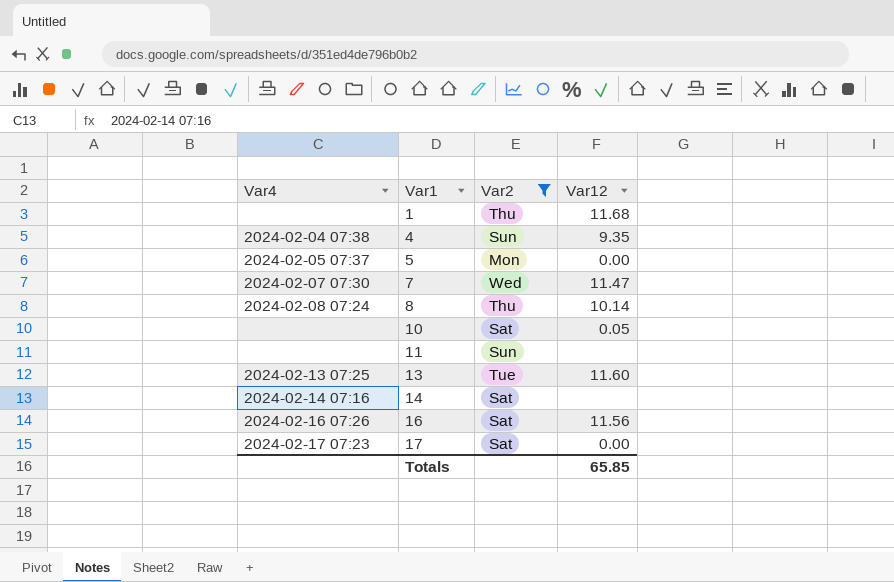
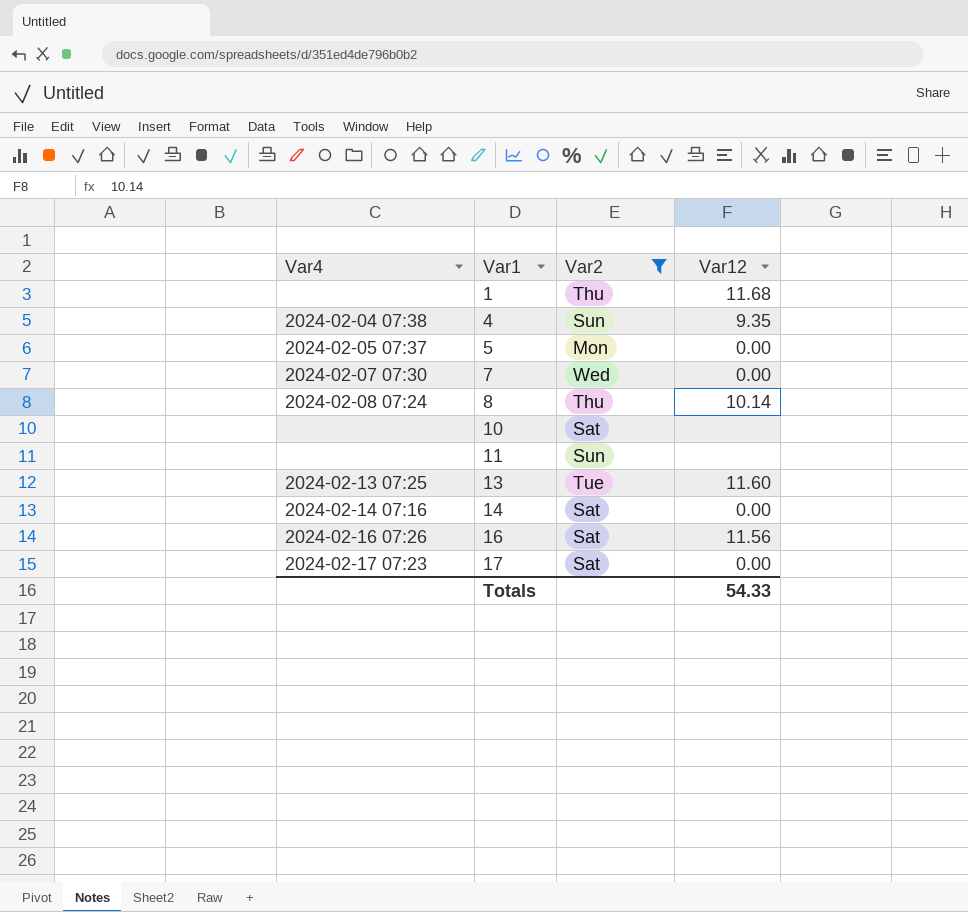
7 | Var12: 11.47 -> 0.00
10 | Var12: 0.05 -> none
14 | Var12: none -> 0.00
Totals | Var12: 65.85 -> 54.33

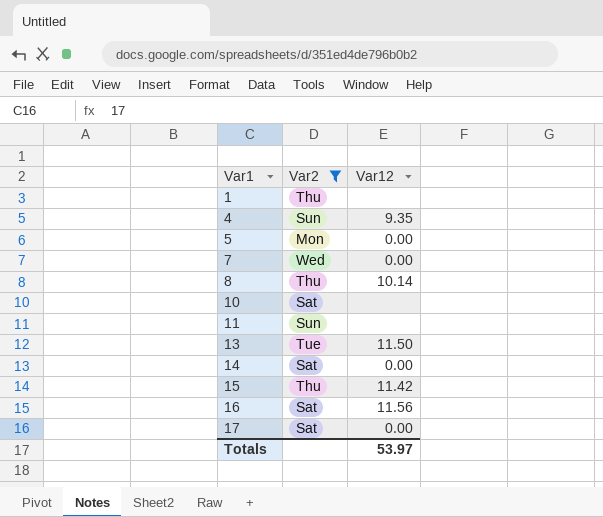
column Var4 | position: 1 -> none
1 | Var12: 11.68 -> none
13 | Var12: 11.60 -> 11.50
row 15: none -> Thu | 11.42
Totals | Var12: 54.33 -> 53.97

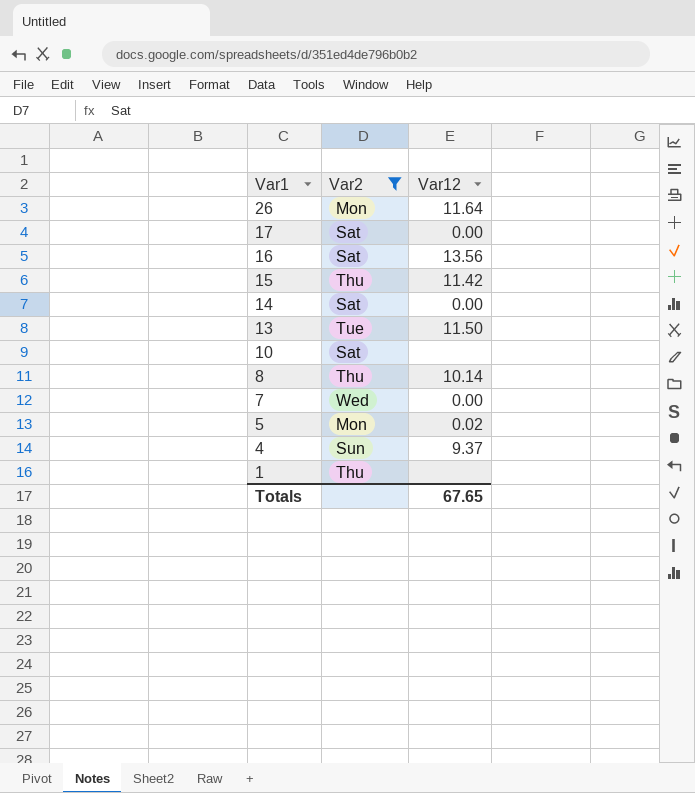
row order: Var1 ascending -> Var1 descending
row 11: Sun | none -> none
row 26: none -> Mon | 11.64
16 | Var12: 11.56 -> 13.56
5 | Var12: 0.00 -> 0.02
4 | Var12: 9.35 -> 9.37
Totals | Var12: 53.97 -> 67.65

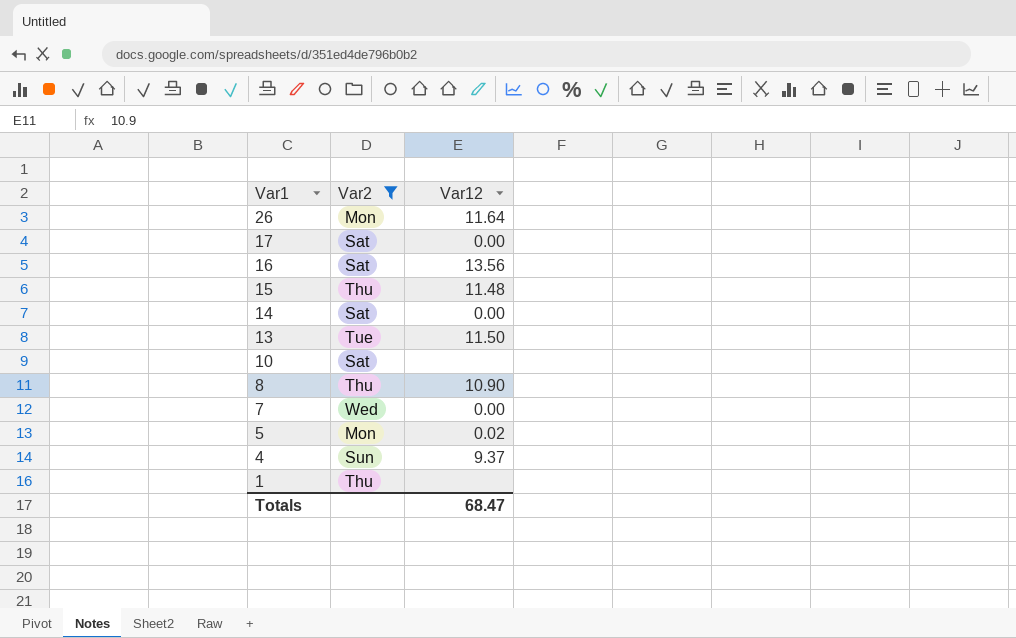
15 | Var12: 11.42 -> 11.48
8 | Var12: 10.14 -> 10.90
Totals | Var12: 67.65 -> 68.47

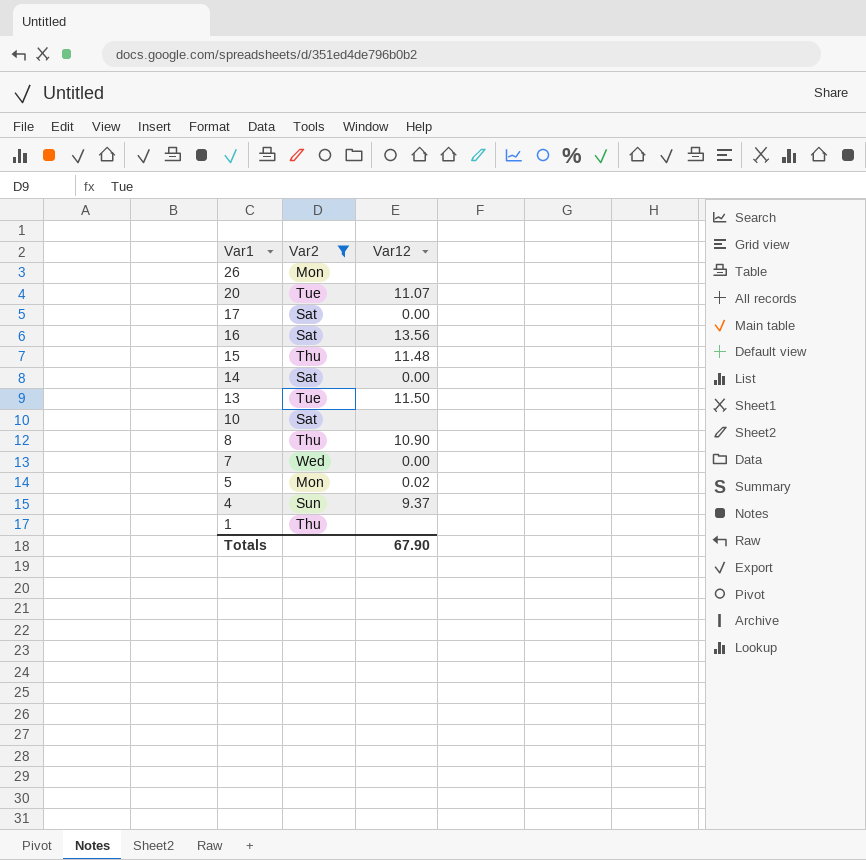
26 | Var12: 11.64 -> none
row 20: none -> Tue | 11.07
Totals | Var12: 68.47 -> 67.90

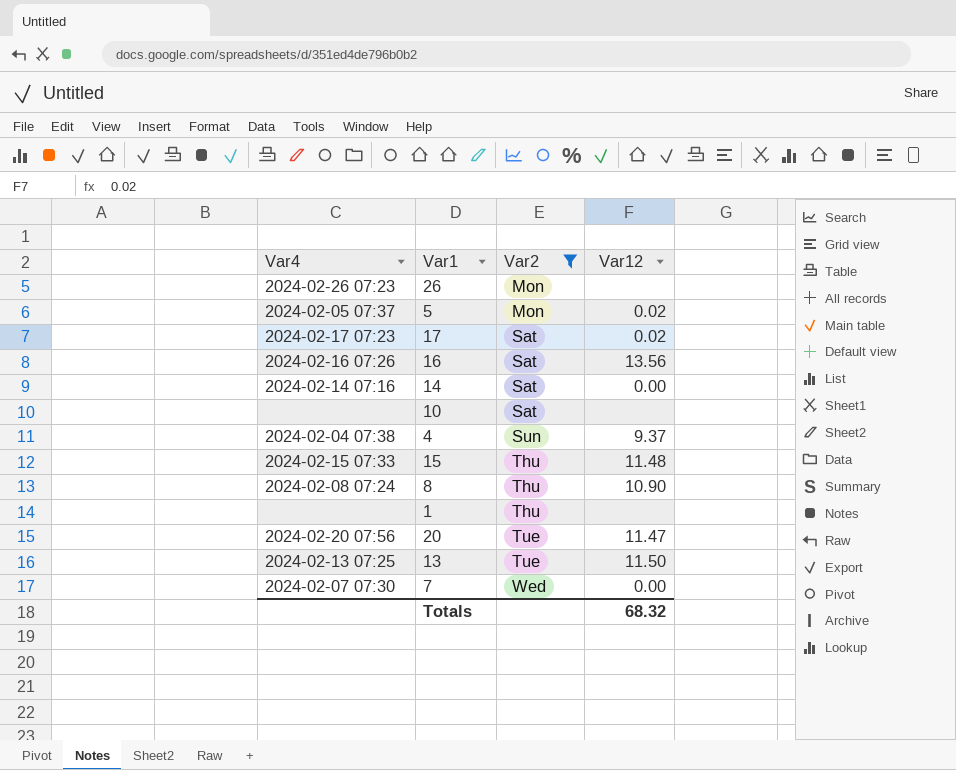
row order: Var1 descending -> Var2 ascending
column Var4 | position: none -> 1
17 | Var12: 0.00 -> 0.02
20 | Var12: 11.07 -> 11.47
Totals | Var12: 67.90 -> 68.32

